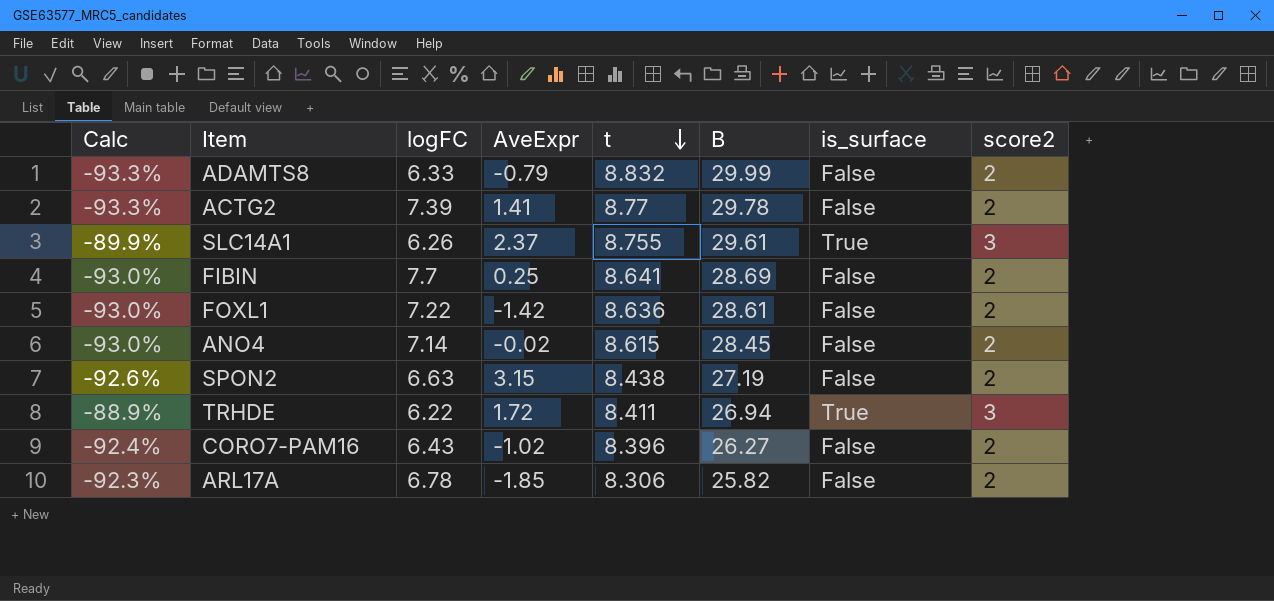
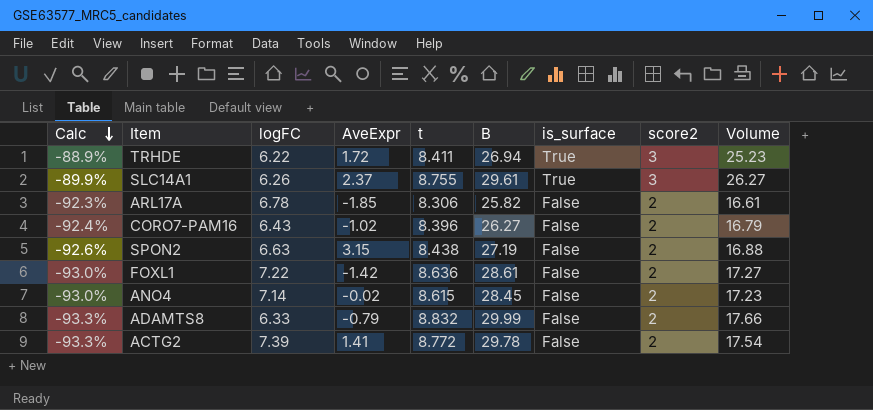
row order: t descending -> Calc descending
column Volume | formula: none -> [t] * [score2]
row FIBIN: -93.0% | 7.7 | 0.25 | 8.641 | 28.69 | False | 2 -> none
ACTG2 | t: 8.77 -> 8.772

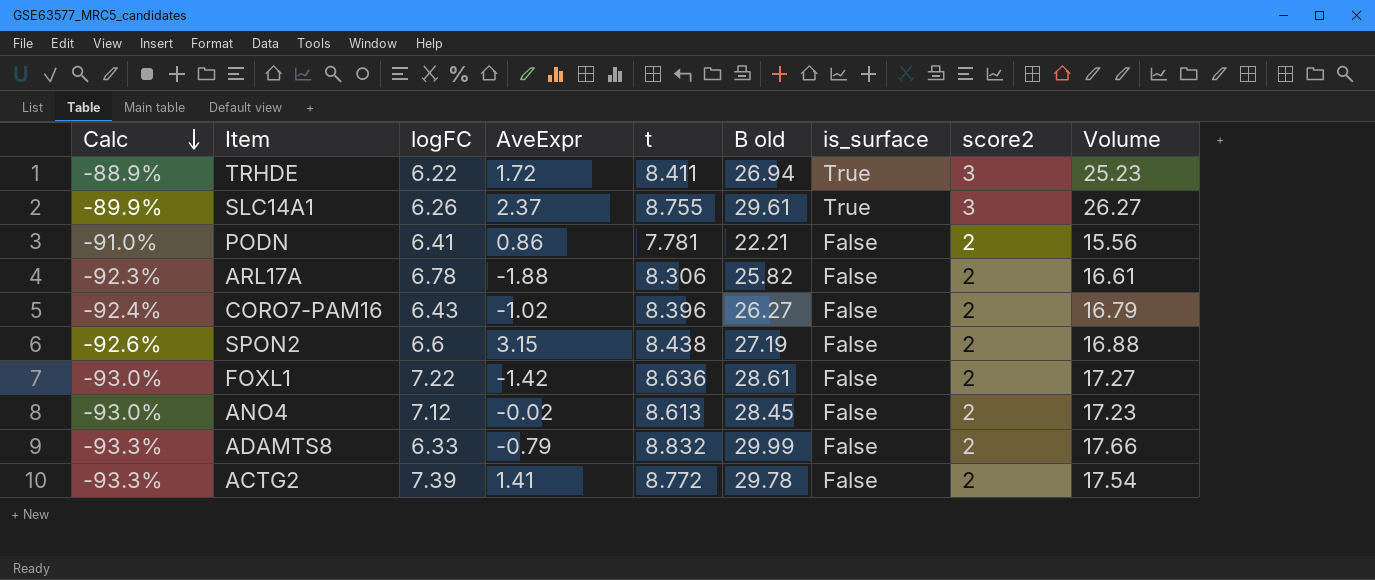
column name: B -> B old
row PODN: none -> -91.0% | 6.41 | 0.86 | 7.781 | 22.21 | False | 2 | 15.56
ARL17A | AveExpr: -1.85 -> -1.88
SPON2 | logFC: 6.63 -> 6.6
ANO4 | logFC: 7.14 -> 7.12
ANO4 | t: 8.615 -> 8.613

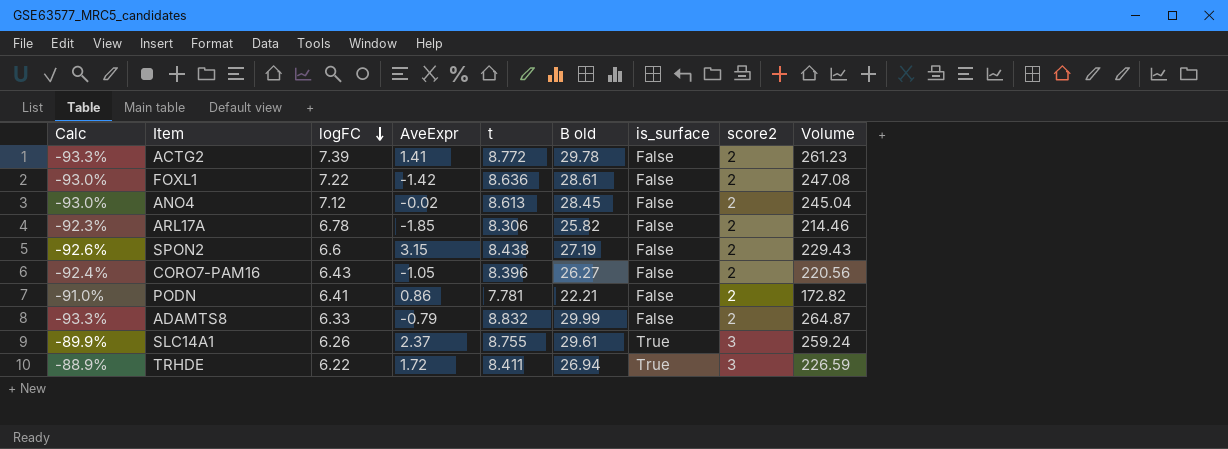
row order: Calc descending -> logFC descending
column Volume | formula: [t] * [score2] -> [t] * [B old]
ARL17A | AveExpr: -1.88 -> -1.85
CORO7-PAM16 | AveExpr: -1.02 -> -1.05

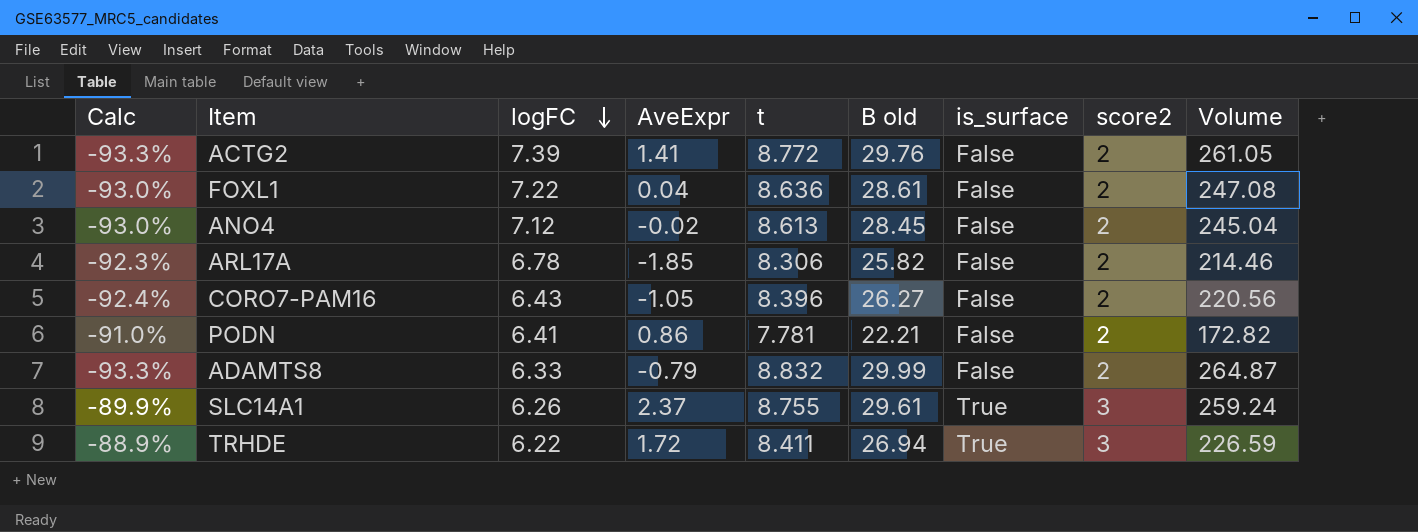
row SPON2: -92.6% | 6.6 | 3.15 | 8.438 | 27.19 | False | 2 | 229.43 -> none
ACTG2 | B old: 29.78 -> 29.76
ACTG2 | Volume: 261.23 -> 261.05
FOXL1 | AveExpr: -1.42 -> 0.04

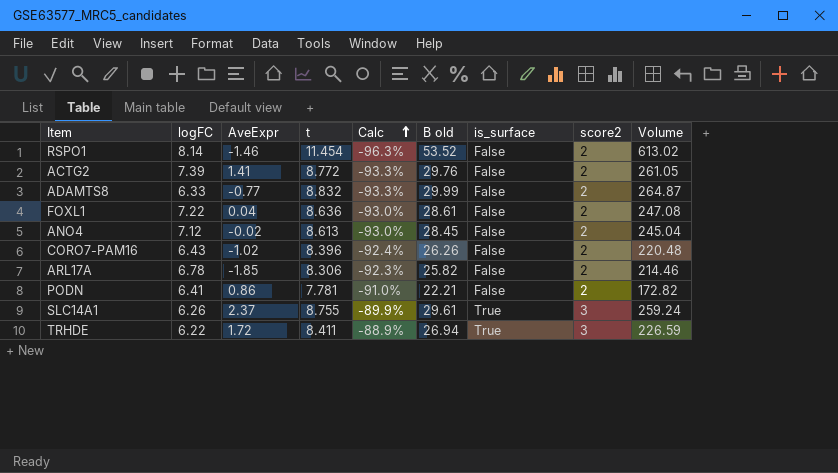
row order: logFC descending -> Calc ascending
column Calc | position: 1 -> 5
row RSPO1: none -> 8.14 | -1.46 | 11.454 | -96.3% | 53.52 | False | 2 | 613.02
ADAMTS8 | AveExpr: -0.79 -> -0.77
CORO7-PAM16 | AveExpr: -1.05 -> -1.02
CORO7-PAM16 | B old: 26.27 -> 26.26
CORO7-PAM16 | Volume: 220.56 -> 220.48

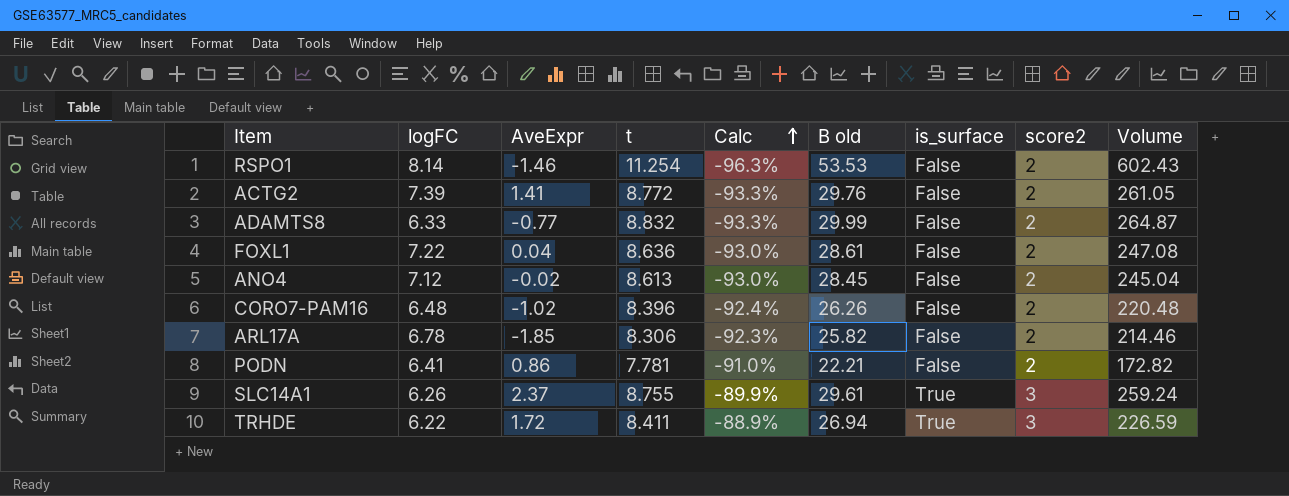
RSPO1 | t: 11.454 -> 11.254
RSPO1 | B old: 53.52 -> 53.53
RSPO1 | Volume: 613.02 -> 602.43
CORO7-PAM16 | logFC: 6.43 -> 6.48

